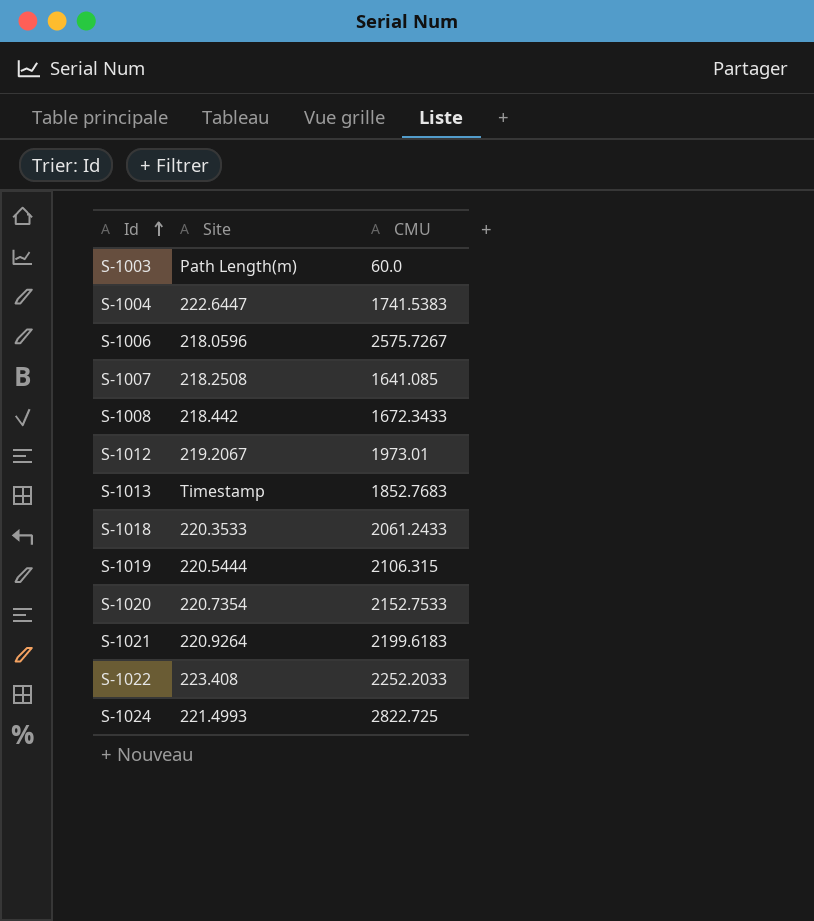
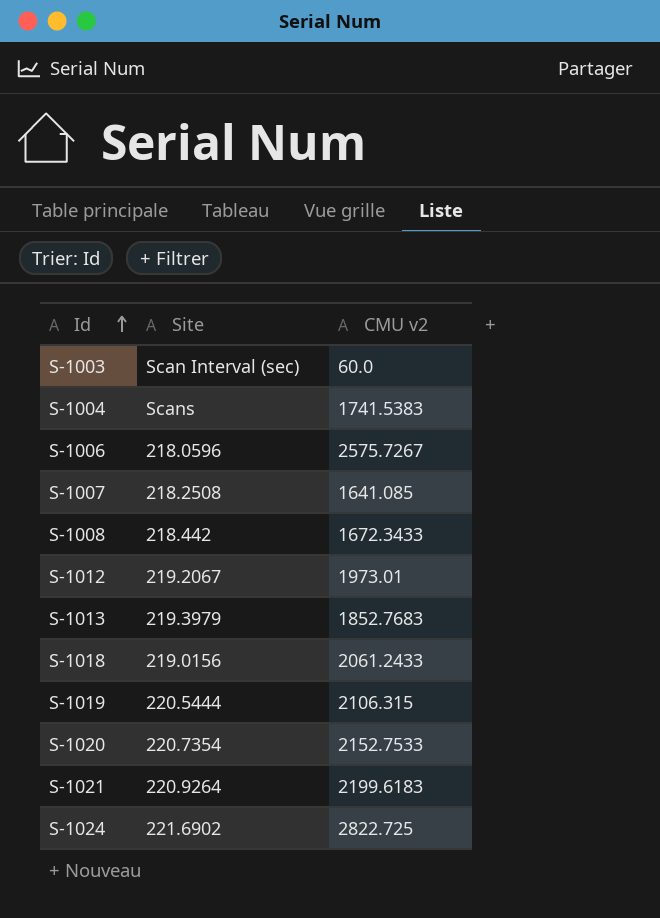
column name: CMU -> CMU v2
row S-1022: 223.408 | 2252.2033 -> none
S-1003 | Site: Path Length(m) -> Scan Interval (sec)
S-1004 | Site: 222.6447 -> Scans
S-1013 | Site: Timestamp -> 219.3979
S-1018 | Site: 220.3533 -> 219.0156
S-1024 | Site: 221.4993 -> 221.6902

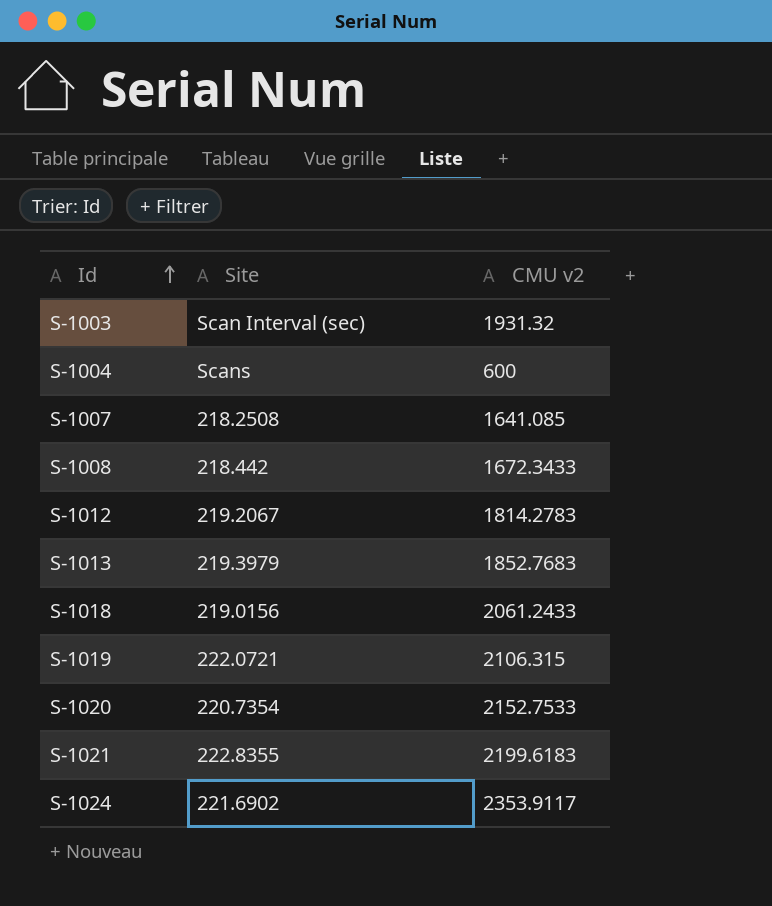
row S-1006: 218.0596 | 2575.7267 -> none
S-1003 | CMU v2: 60.0 -> 1931.32
S-1004 | CMU v2: 1741.5383 -> 600
S-1012 | CMU v2: 1973.01 -> 1814.2783
S-1019 | Site: 220.5444 -> 222.0721
S-1021 | Site: 220.9264 -> 222.8355
S-1024 | CMU v2: 2822.725 -> 2353.9117

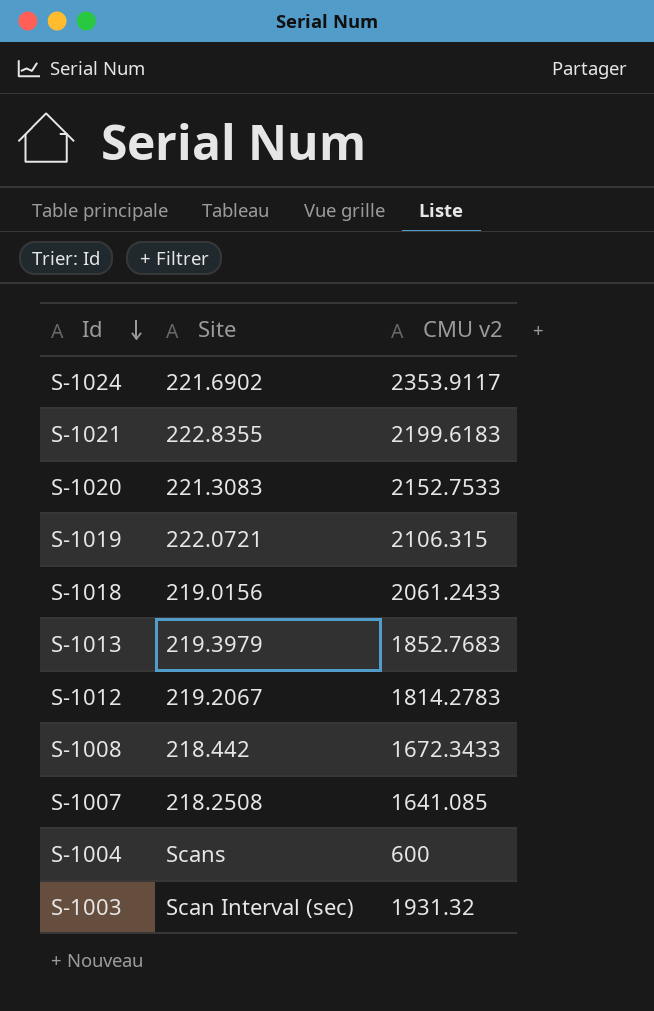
row order: Id ascending -> Id descending
S-1020 | Site: 220.7354 -> 221.3083

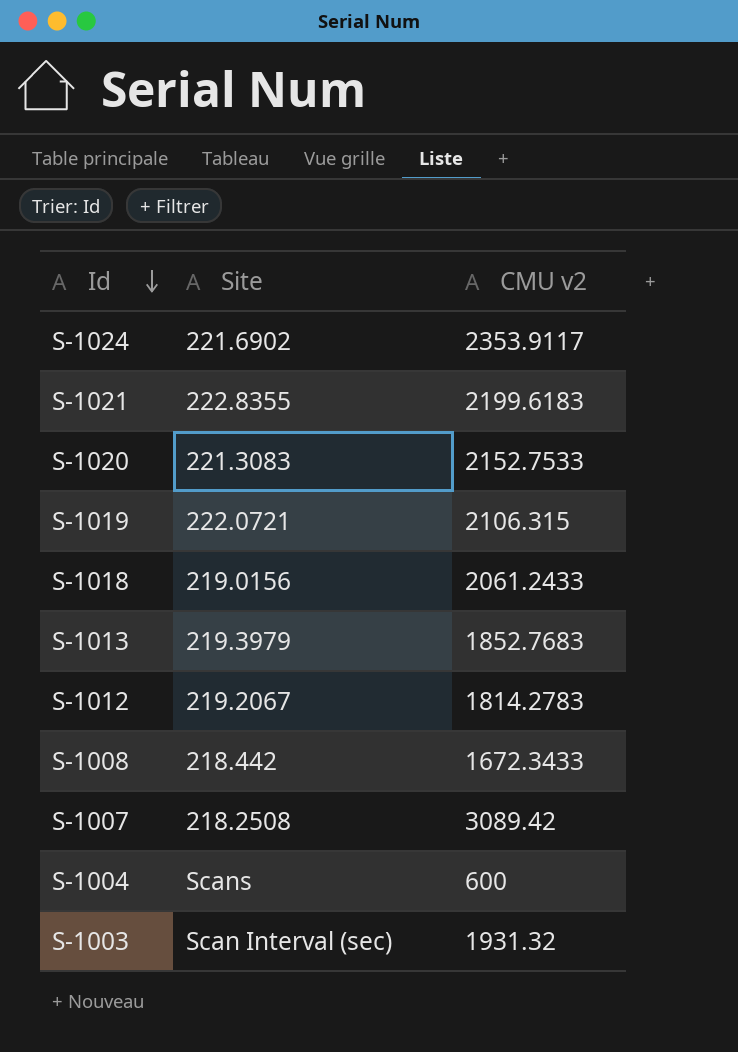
S-1007 | CMU v2: 1641.085 -> 3089.42

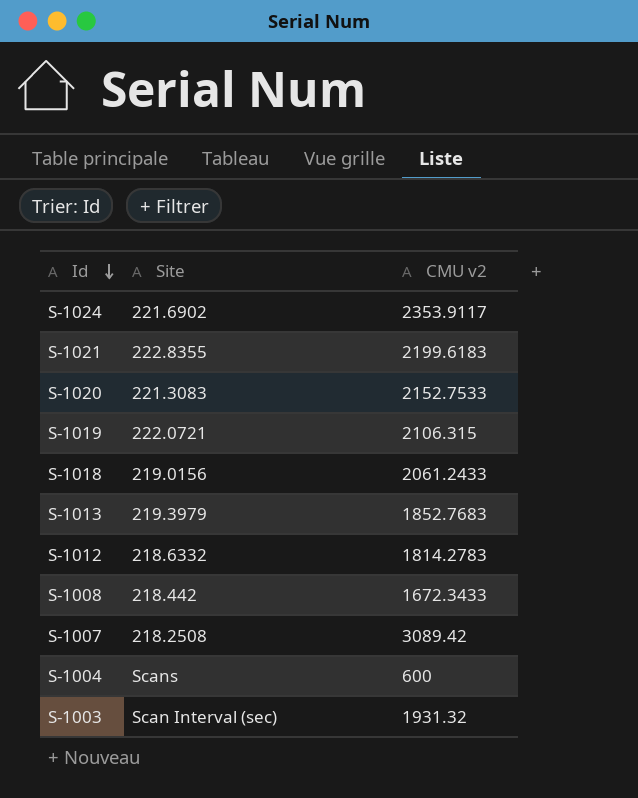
S-1012 | Site: 219.2067 -> 218.6332

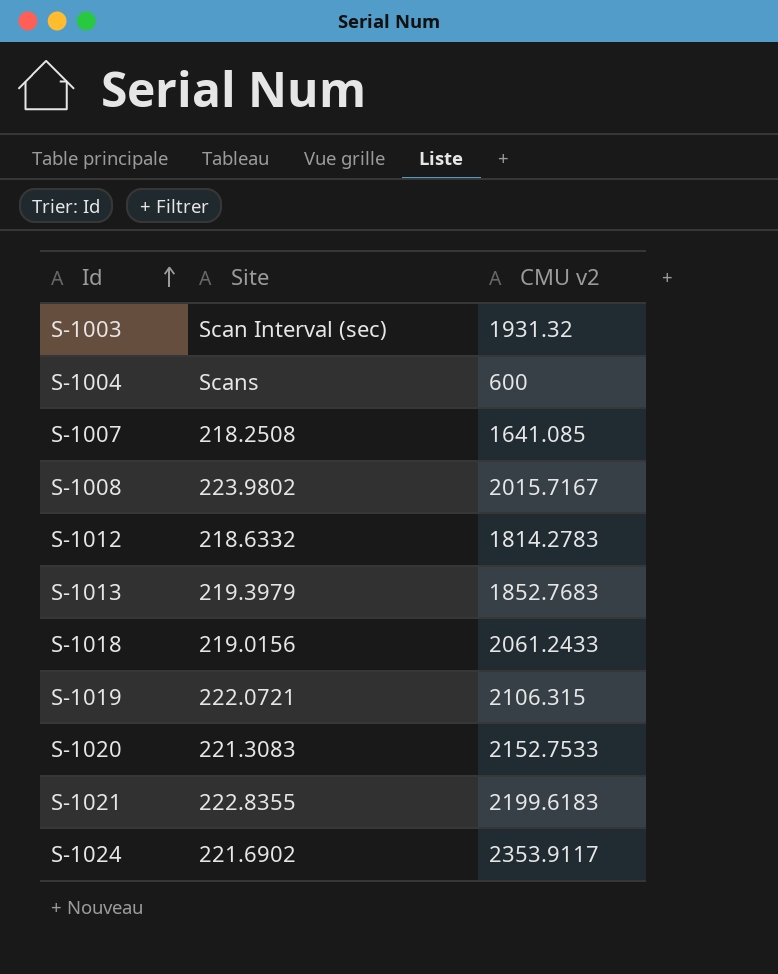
row order: Id descending -> Id ascending
S-1007 | CMU v2: 3089.42 -> 1641.085
S-1008 | Site: 218.442 -> 223.9802
S-1008 | CMU v2: 1672.3433 -> 2015.7167

